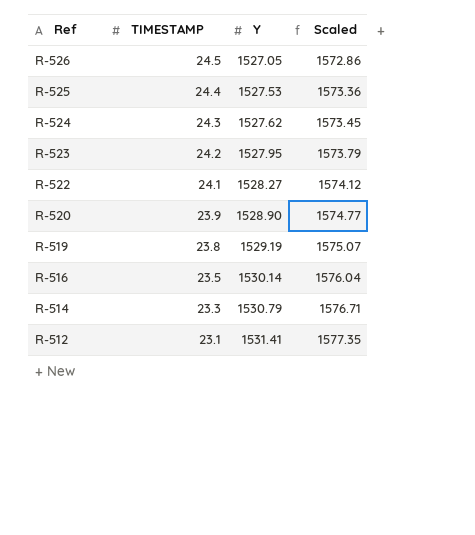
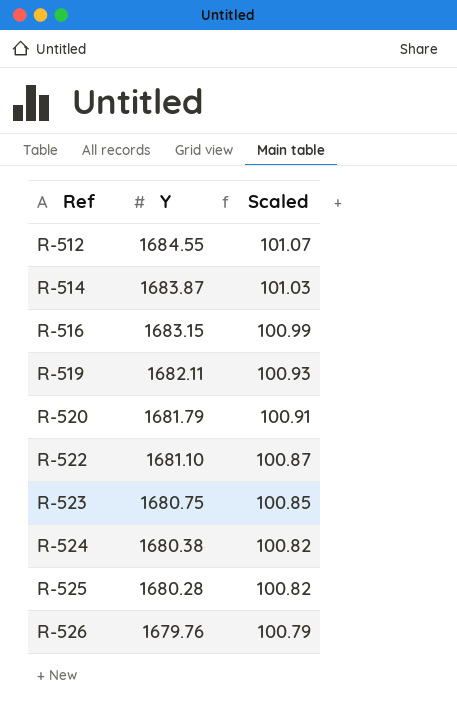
row order: Ref descending -> Ref ascending
column TIMESTAMP | position: 2 -> none
column Scaled | formula: [Y] * 1.03 -> [Y] * 0.06
R-512 | Y: 1531.41 -> 1684.55
R-514 | Y: 1530.79 -> 1683.87
R-516 | Y: 1530.14 -> 1683.15
R-519 | Y: 1529.19 -> 1682.11
R-520 | Y: 1528.90 -> 1681.79
R-522 | Y: 1528.27 -> 1681.10
R-523 | Y: 1527.95 -> 1680.75
R-524 | Y: 1527.62 -> 1680.38
R-525 | Y: 1527.53 -> 1680.28
R-526 | Y: 1527.05 -> 1679.76

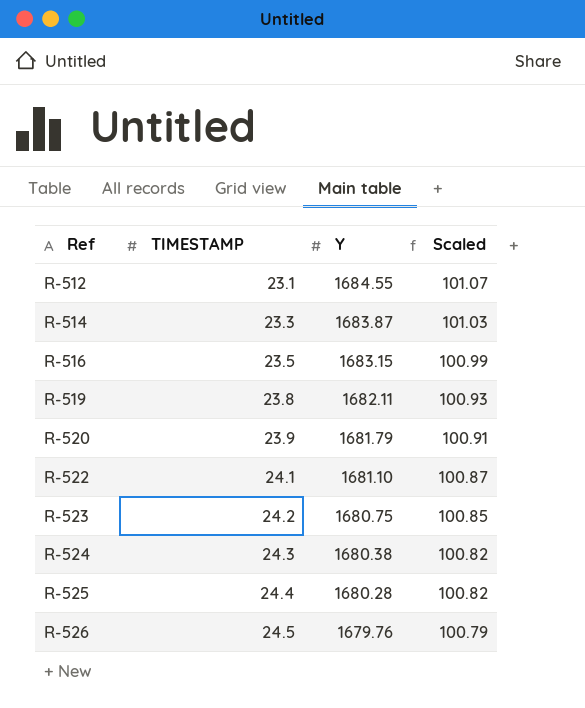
column TIMESTAMP | position: none -> 2

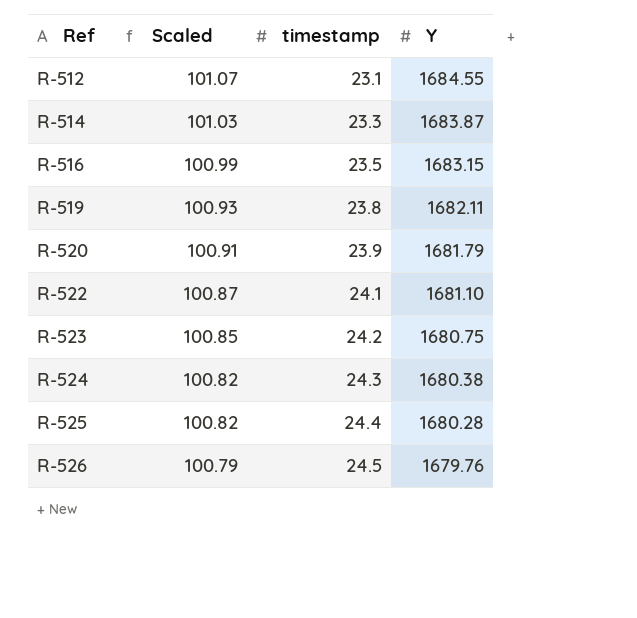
column Scaled | position: 4 -> 2
column name: TIMESTAMP -> timestamp

